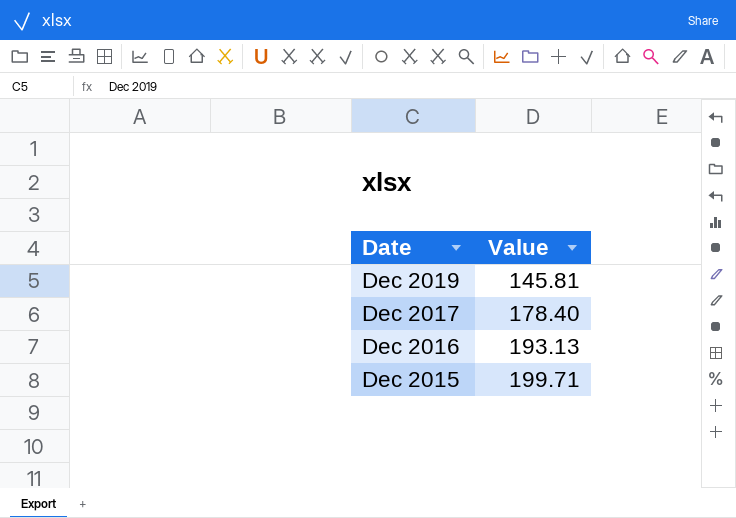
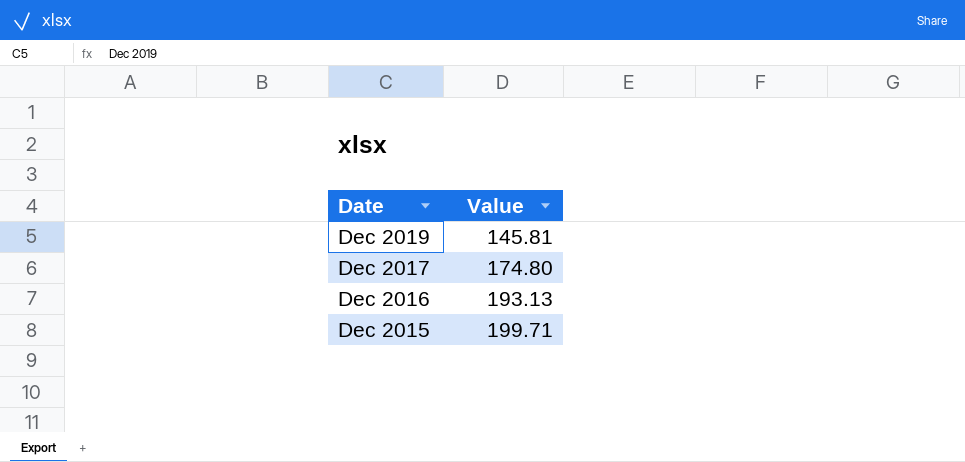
Dec 2017 | Value: 178.40 -> 174.80

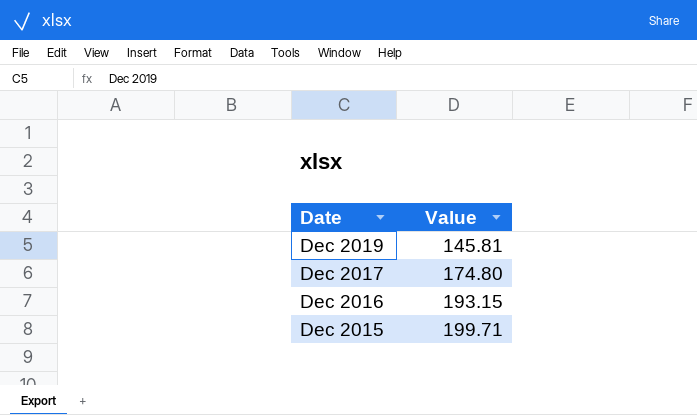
Dec 2016 | Value: 193.13 -> 193.15

